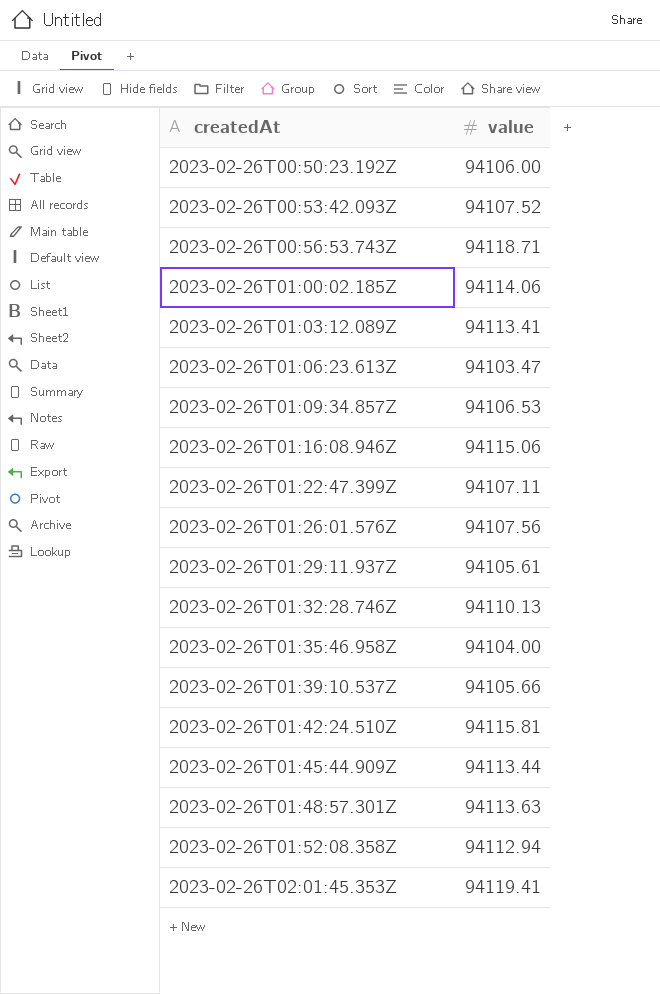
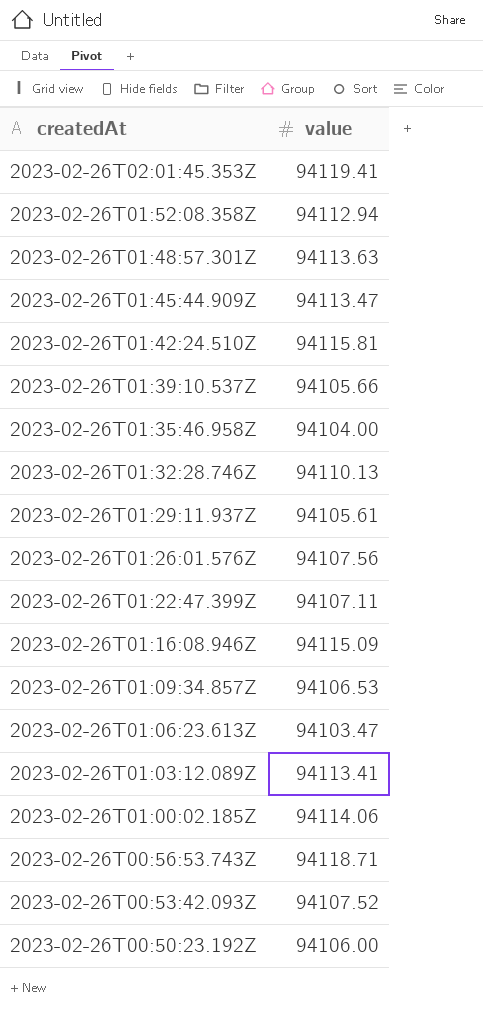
row order: createdAt ascending -> createdAt descending
2023-02-26T01:45:44.909Z | value: 94113.44 -> 94113.47
2023-02-26T01:16:08.946Z | value: 94115.06 -> 94115.09

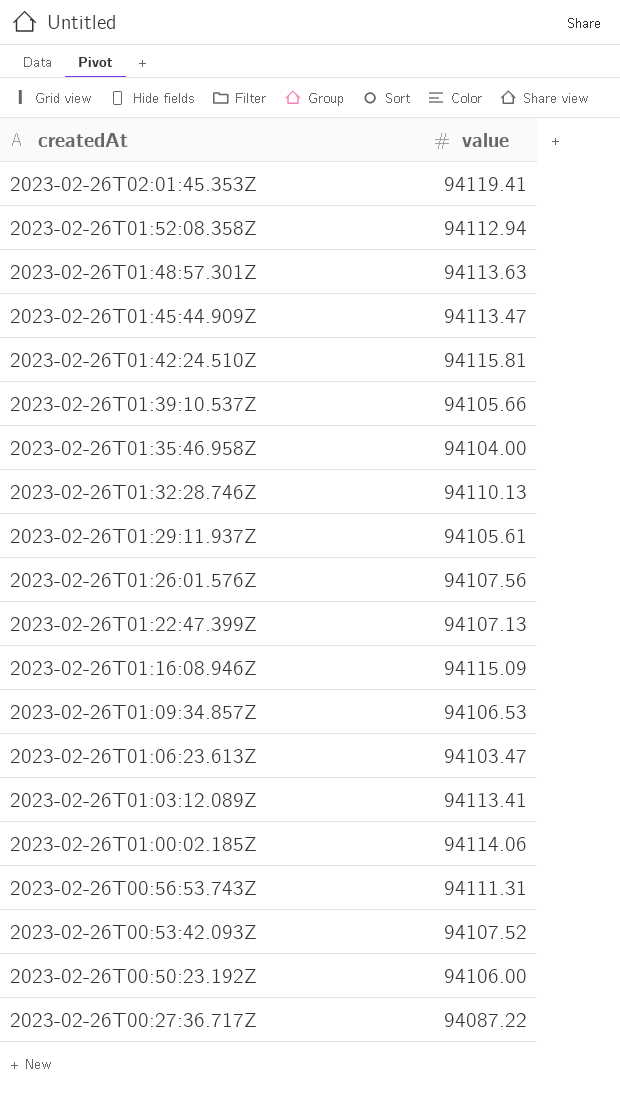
2023-02-26T01:22:47.399Z | value: 94107.11 -> 94107.13
2023-02-26T00:56:53.743Z | value: 94118.71 -> 94111.31
row 2023-02-26T00:27:36.717Z: none -> 94087.22

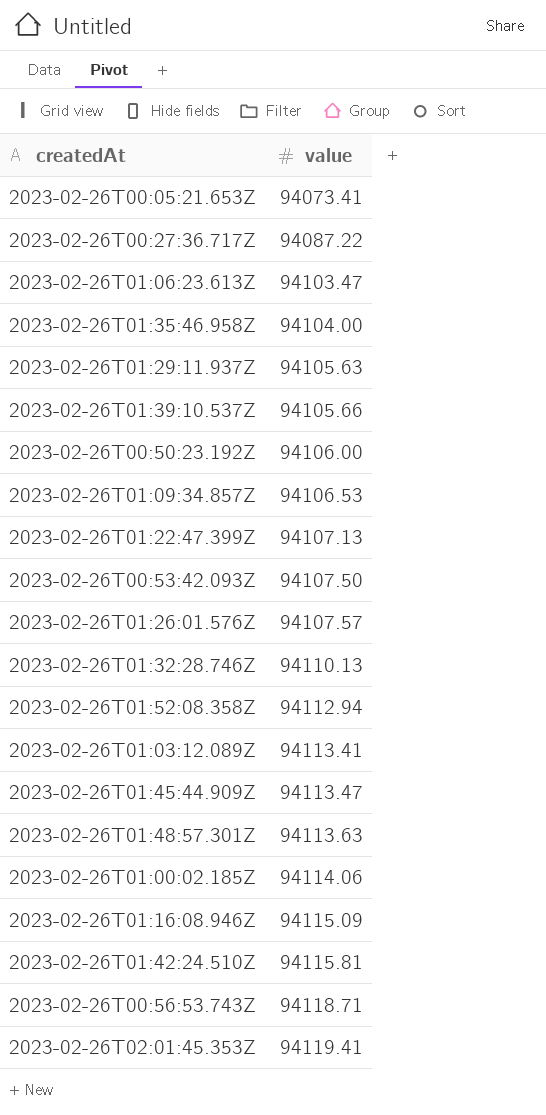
row order: createdAt descending -> value ascending
row 2023-02-26T00:05:21.653Z: none -> 94073.41
2023-02-26T01:29:11.937Z | value: 94105.61 -> 94105.63
2023-02-26T00:53:42.093Z | value: 94107.52 -> 94107.50
2023-02-26T01:26:01.576Z | value: 94107.56 -> 94107.57
2023-02-26T00:56:53.743Z | value: 94111.31 -> 94118.71

